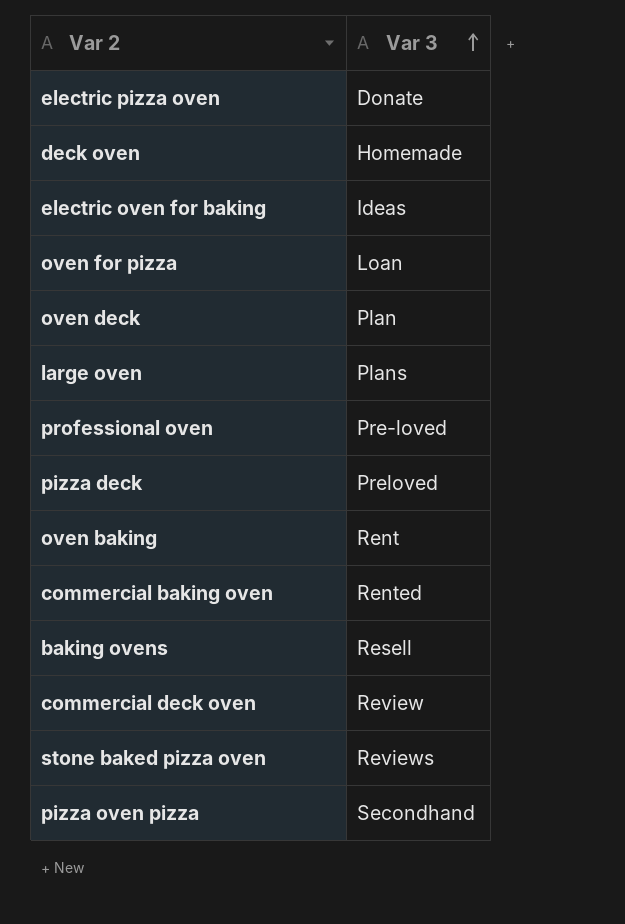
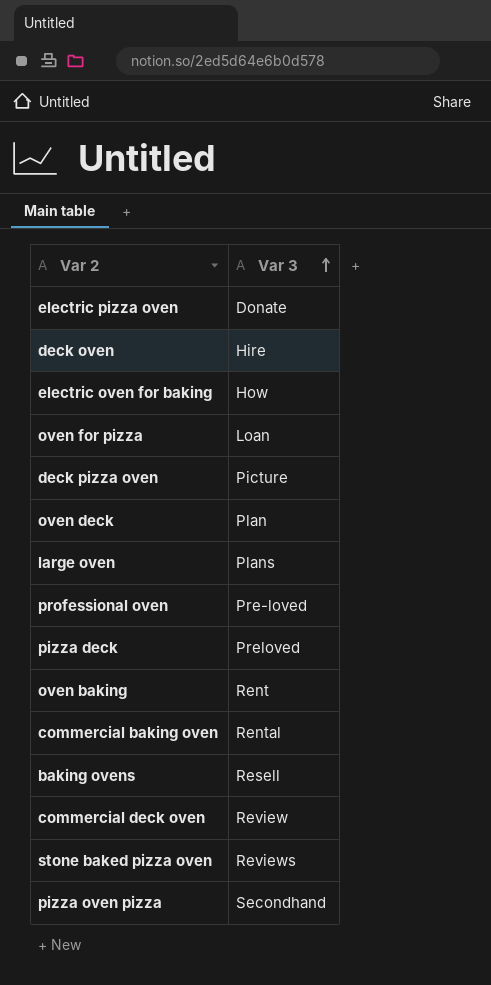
deck oven | Var 3: Homemade -> Hire
electric oven for baking | Var 3: Ideas -> How
row deck pizza oven: none -> Picture
commercial baking oven | Var 3: Rented -> Rental

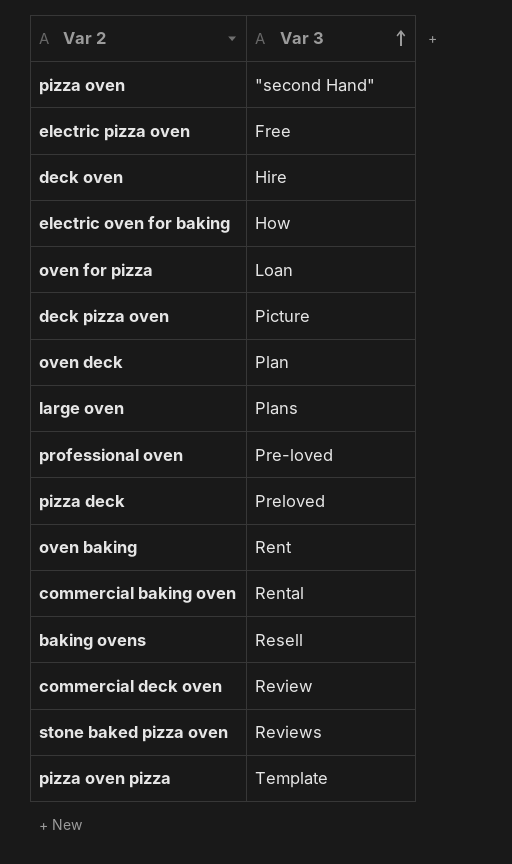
row pizza oven: none -> "second Hand"
electric pizza oven | Var 3: Donate -> Free
pizza oven pizza | Var 3: Secondhand -> Template

